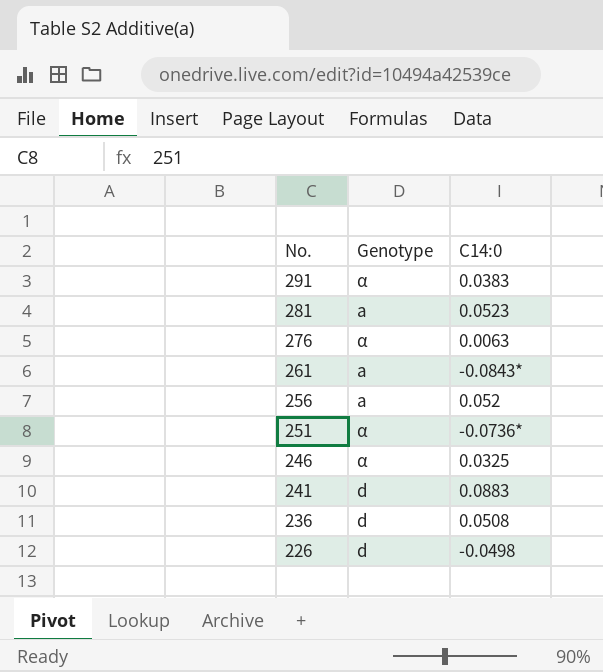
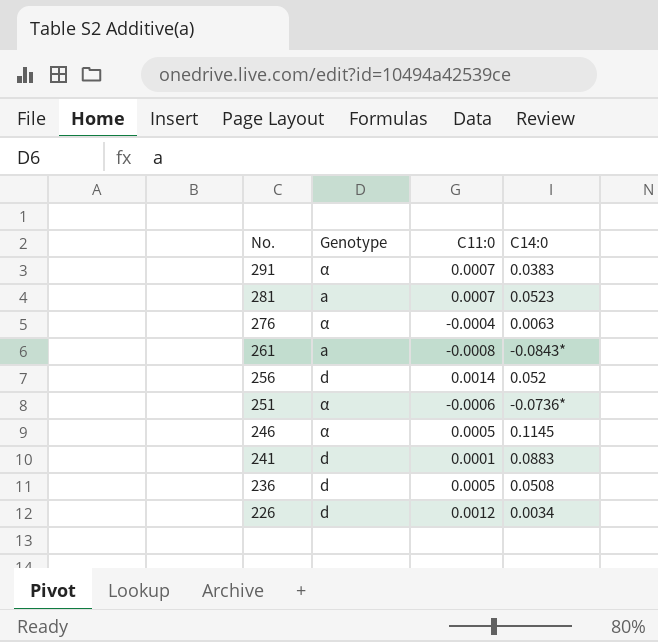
column C11:0 | position: none -> 3
256 | Genotype: a -> d
246 | C14:0: 0.0325 -> 0.1145
226 | C14:0: -0.0498 -> 0.0034

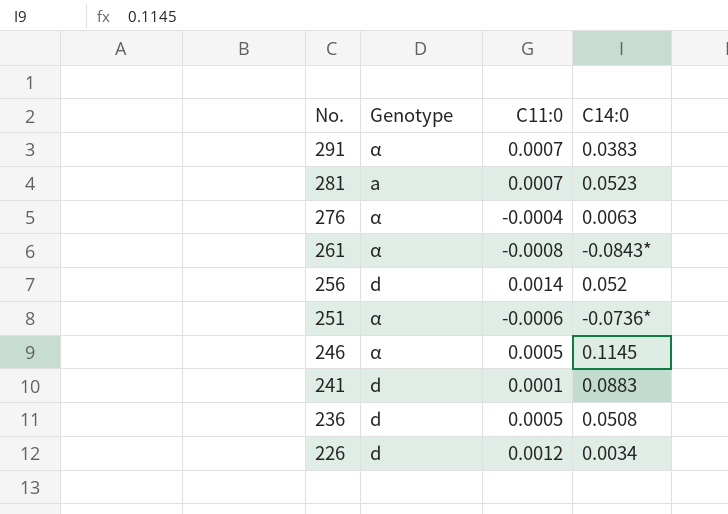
261 | Genotype: a -> α

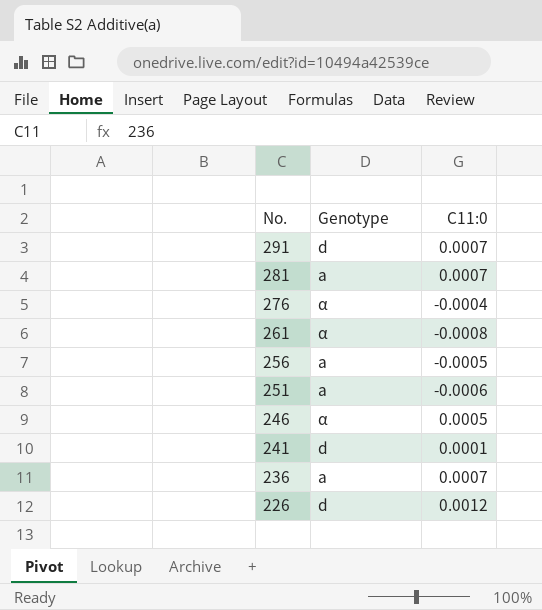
column C14:0 | position: 4 -> none
291 | Genotype: α -> d
256 | Genotype: d -> a
256 | C11:0: 0.0014 -> -0.0005
251 | Genotype: α -> a
236 | Genotype: d -> a
236 | C11:0: 0.0005 -> 0.0007

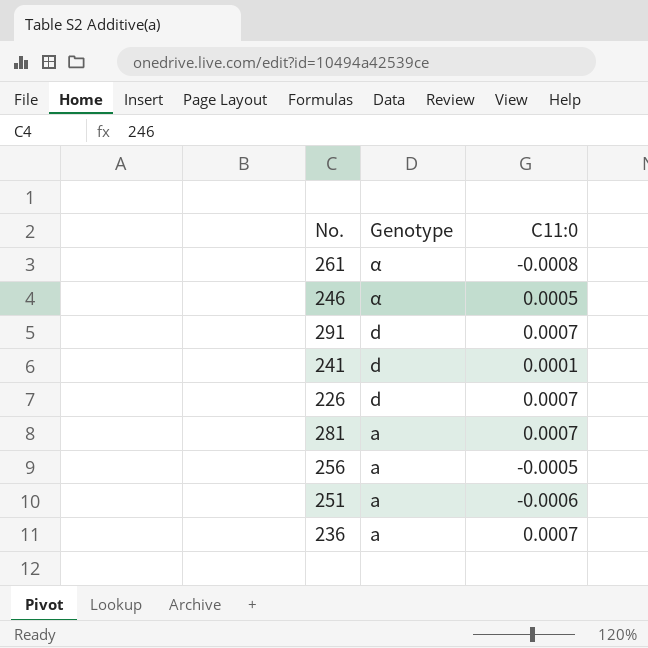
row order: No. descending -> Genotype descending
row 276: α | -0.0004 -> none
226 | C11:0: 0.0012 -> 0.0007

